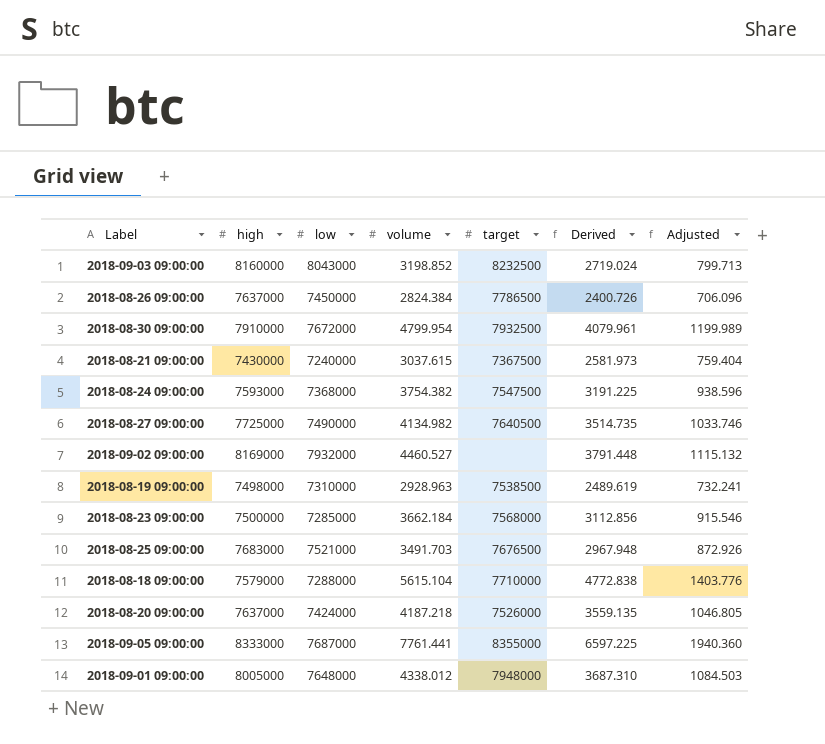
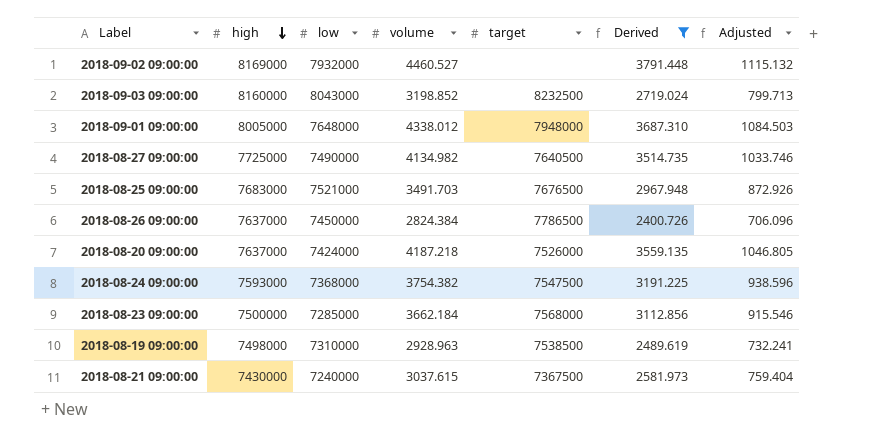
filter: none -> Derived <= 3791.448
row order: none -> high descending

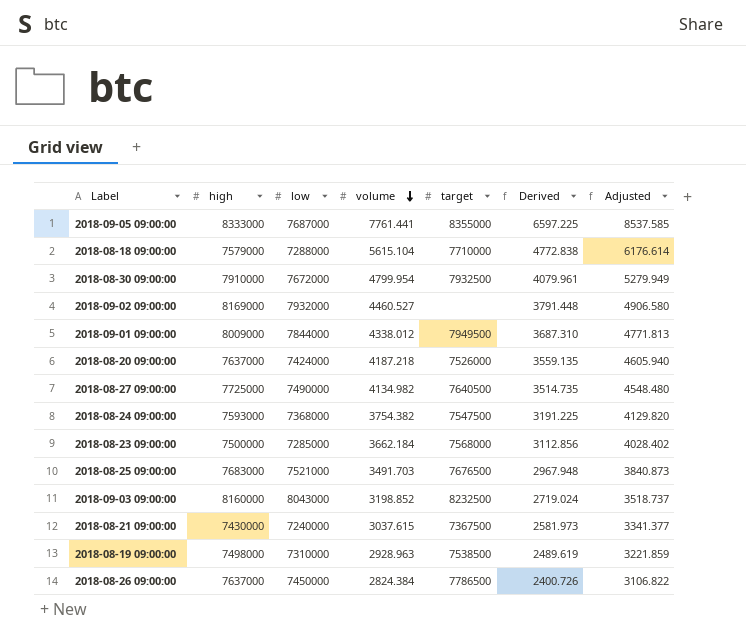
filter: Derived <= 3791.448 -> none
row order: high descending -> volume descending
column Adjusted | formula: [volume] * 0.25 -> [volume] * 1.1
2018-09-01 09:00:00 | high: 8005000 -> 8009000
2018-09-01 09:00:00 | low: 7648000 -> 7844000
2018-09-01 09:00:00 | target: 7948000 -> 7949500

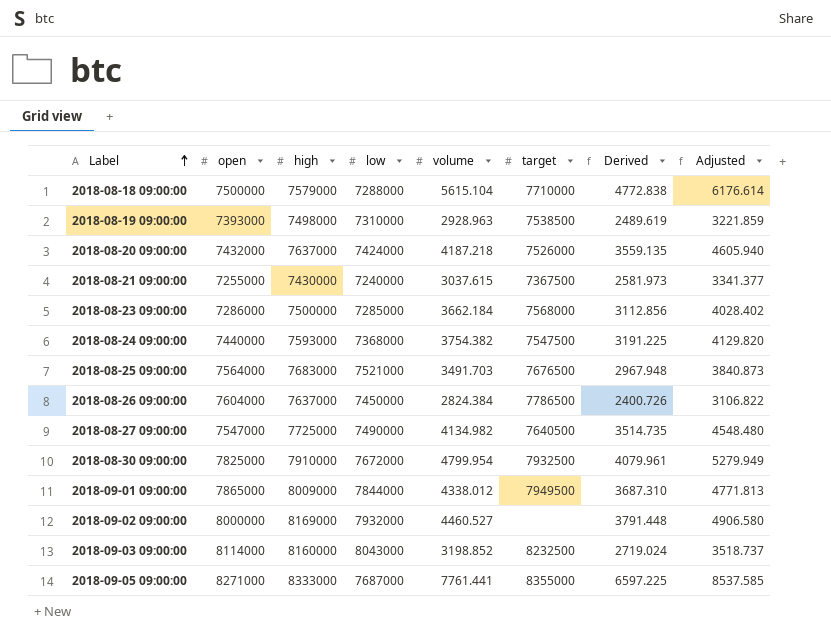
row order: volume descending -> Label ascending
column open | position: none -> 2

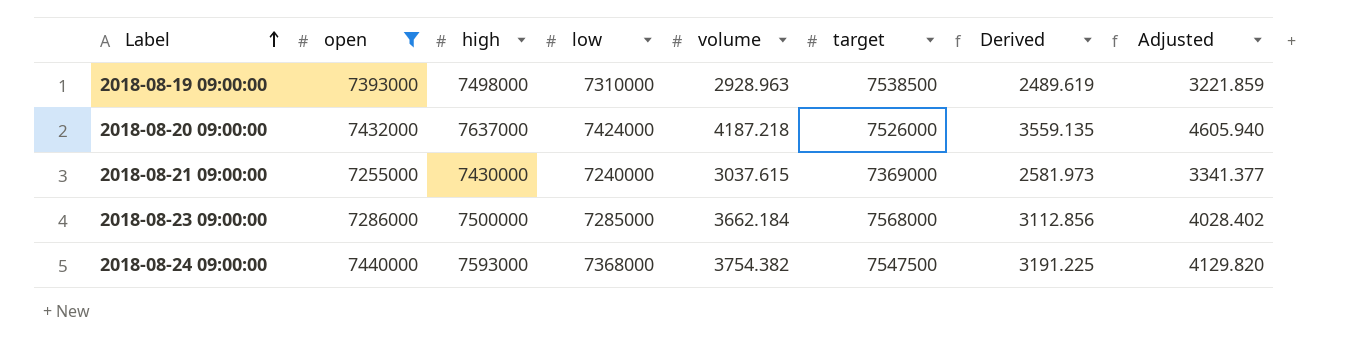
filter: none -> open <= 7440000
2018-08-21 09:00:00 | target: 7367500 -> 7369000

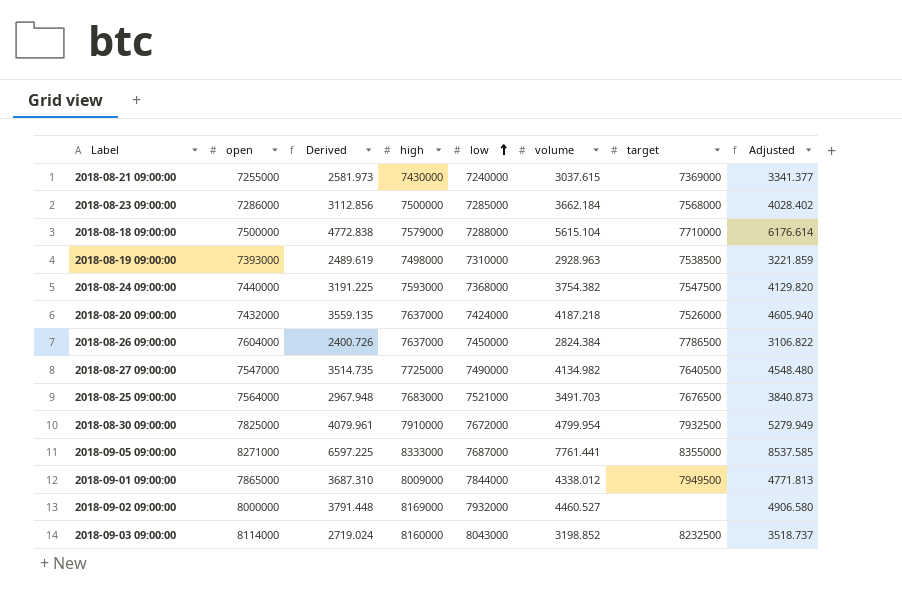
filter: open <= 7440000 -> none
row order: Label ascending -> low ascending
column Derived | position: 7 -> 3

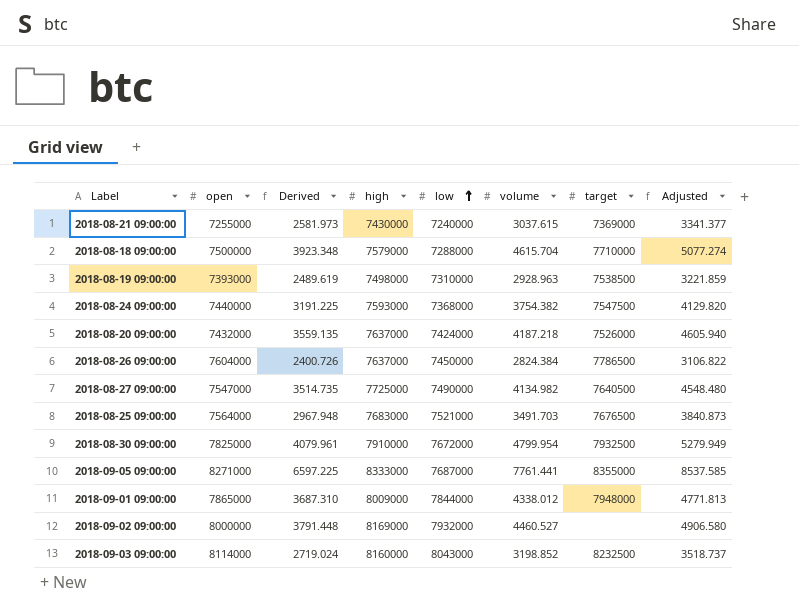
row 2018-08-23 09:00:00: 7286000 | 3112.856 | 7500000 | 7285000 | 3662.184 | 7568000 | 4028.402 -> none
2018-08-18 09:00:00 | Derived: 4772.838 -> 3923.348
2018-08-18 09:00:00 | volume: 5615.104 -> 4615.704
2018-08-18 09:00:00 | Adjusted: 6176.614 -> 5077.274
2018-09-01 09:00:00 | target: 7949500 -> 7948000

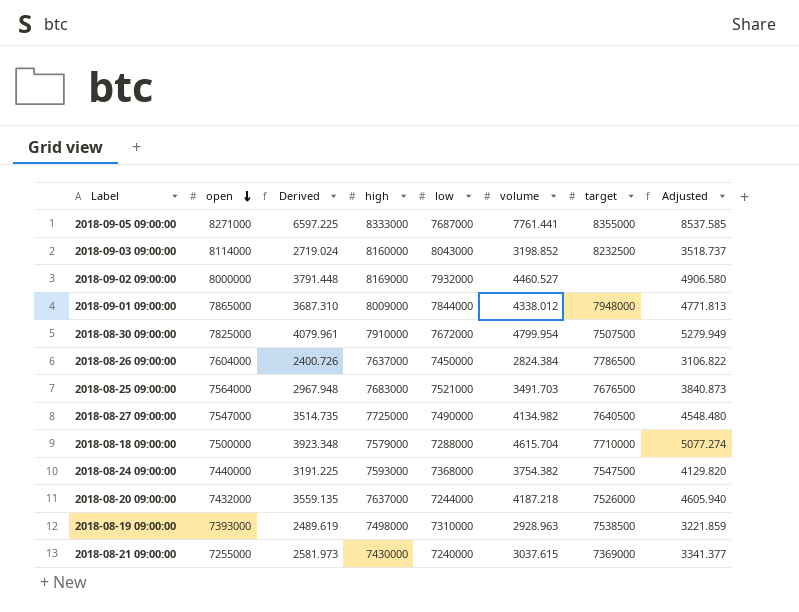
row order: low ascending -> open descending
2018-08-30 09:00:00 | target: 7932500 -> 7507500
2018-08-20 09:00:00 | low: 7424000 -> 7244000

